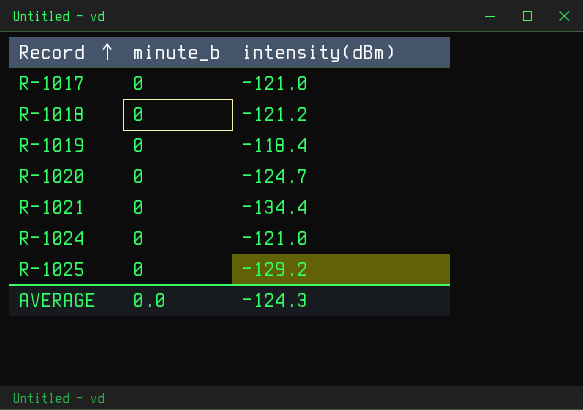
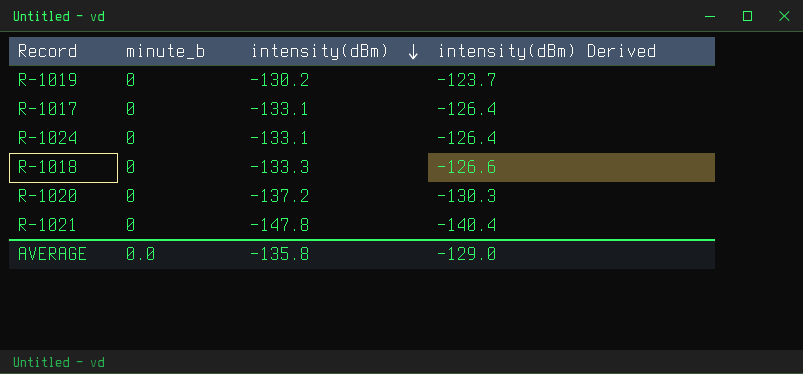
row order: Record ascending -> intensity(dBm) descending
column intensity(dBm) Derived | formula: none -> [intensity(dBm)] * 0.95
row R-1025: 0 | -129.2 -> none
R-1019 | intensity(dBm): -118.4 -> -130.2
R-1017 | intensity(dBm): -121.0 -> -133.1
R-1024 | intensity(dBm): -121.0 -> -133.1
R-1018 | intensity(dBm): -121.2 -> -133.3
R-1020 | intensity(dBm): -124.7 -> -137.2
R-1021 | intensity(dBm): -134.4 -> -147.8
AVERAGE | intensity(dBm): -124.3 -> -135.8

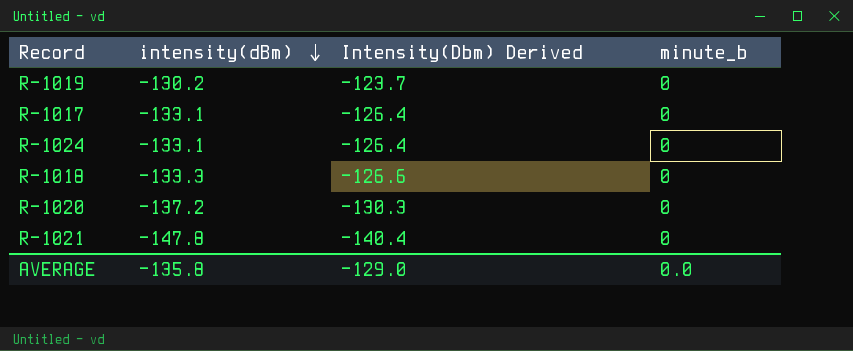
column name: intensity(dBm) Derived -> Intensity(Dbm) Derived
column minute_b | position: 2 -> 4

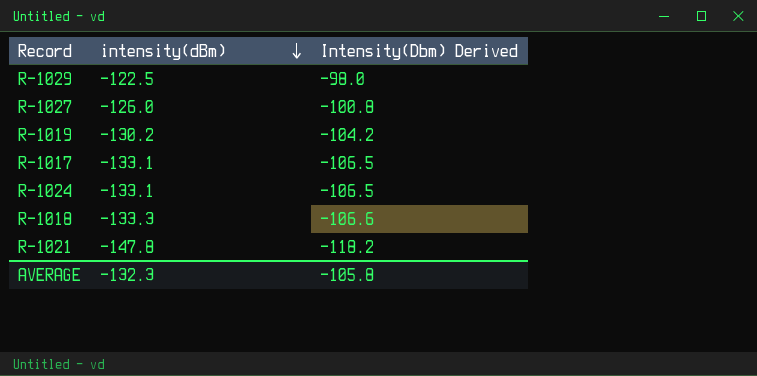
column minute_b | position: 4 -> none
column Intensity(Dbm) Derived | formula: [intensity(dBm)] * 0.95 -> [intensity(dBm)] * 0.8
row R-1020: -137.2 | -130.3 | 0 -> none
row R-1029: none -> -122.5 | -98.0
row R-1027: none -> -126.0 | -100.8
AVERAGE | intensity(dBm): -135.8 -> -132.3
AVERAGE | Intensity(Dbm) Derived: -129.0 -> -105.8

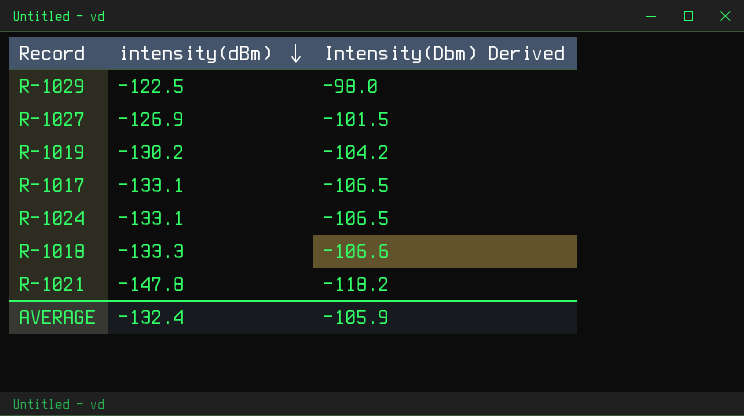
R-1027 | intensity(dBm): -126.0 -> -126.9
R-1027 | Intensity(Dbm) Derived: -100.8 -> -101.5
AVERAGE | intensity(dBm): -132.3 -> -132.4
AVERAGE | Intensity(Dbm) Derived: -105.8 -> -105.9

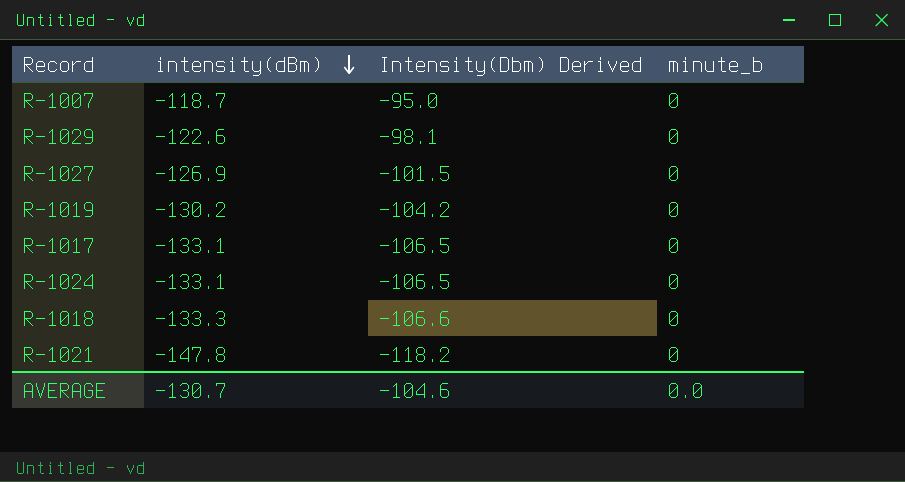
column minute_b | position: none -> 4
row R-1007: none -> -118.7 | -95.0 | 0
R-1029 | intensity(dBm): -122.5 -> -122.6
R-1029 | Intensity(Dbm) Derived: -98.0 -> -98.1
AVERAGE | intensity(dBm): -132.4 -> -130.7
AVERAGE | Intensity(Dbm) Derived: -105.9 -> -104.6

